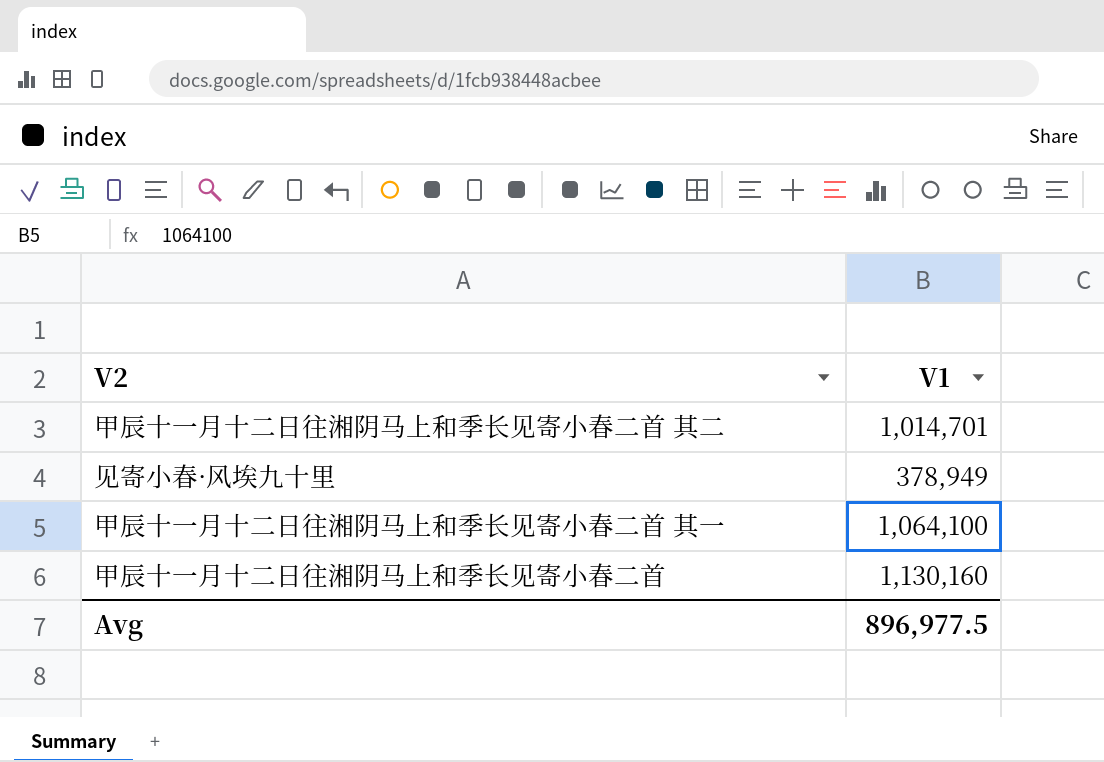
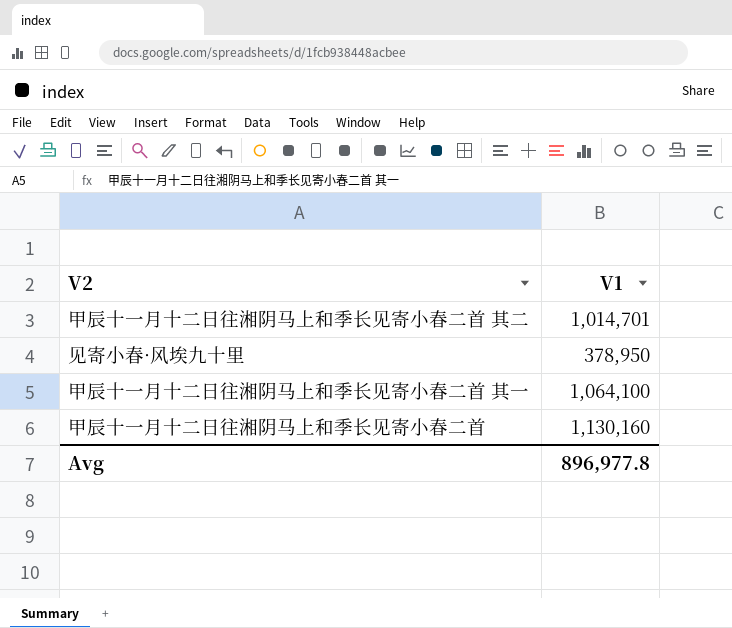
见寄小春·风埃九十里 | V1: 378,949 -> 378,950
Avg | V1: 896,977.5 -> 896,977.8

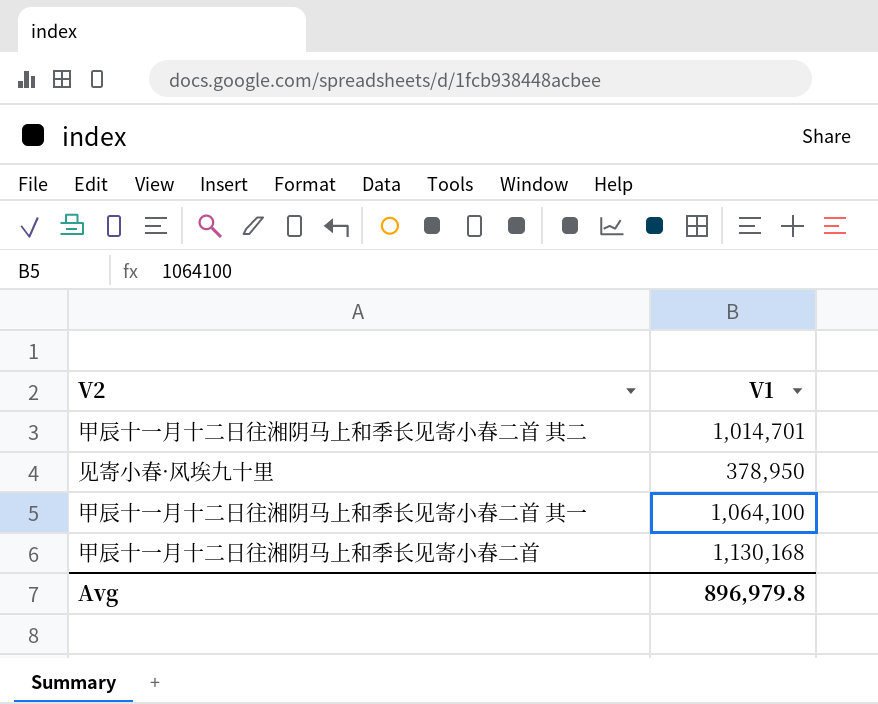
甲辰十一月十二日往湘阴马上和季长见寄小春二首 | V1: 1,130,160 -> 1,130,168
Avg | V1: 896,977.8 -> 896,979.8

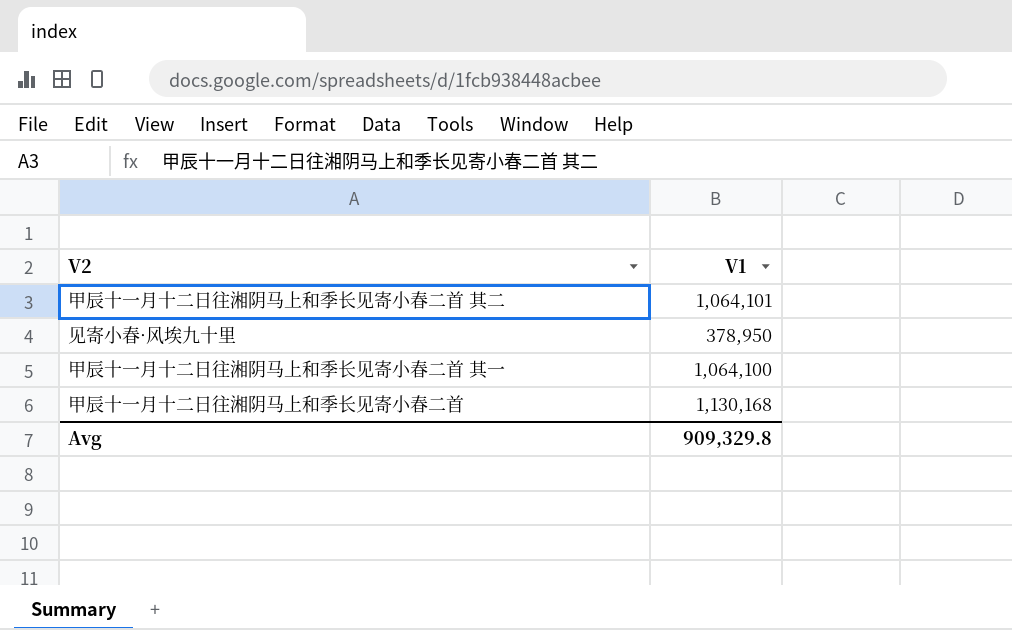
甲辰十一月十二日往湘阴马上和季长见寄小春二首 其二 | V1: 1,014,701 -> 1,064,101
Avg | V1: 896,979.8 -> 909,329.8

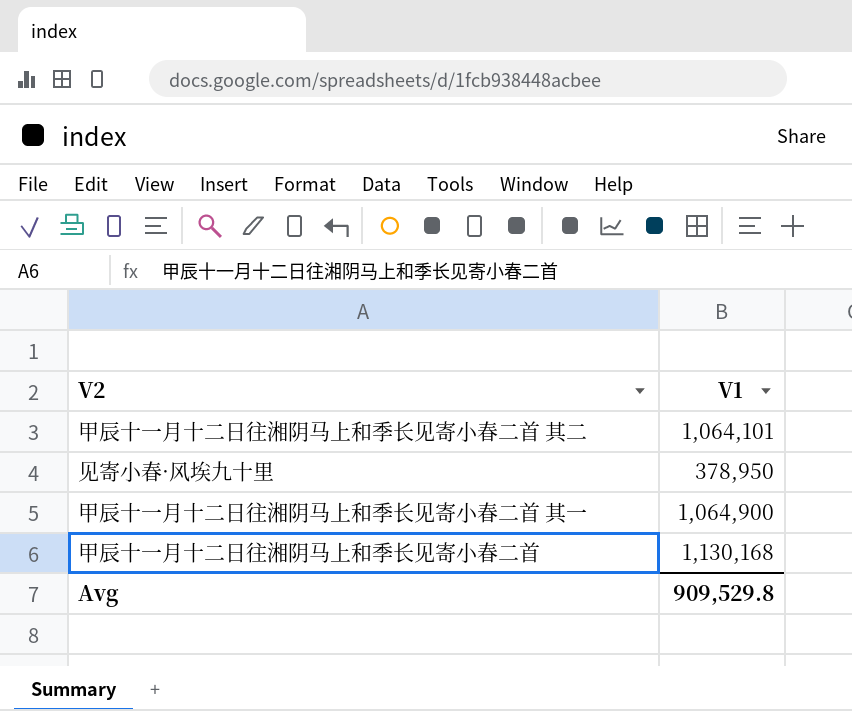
甲辰十一月十二日往湘阴马上和季长见寄小春二首 其一 | V1: 1,064,100 -> 1,064,900
Avg | V1: 909,329.8 -> 909,529.8

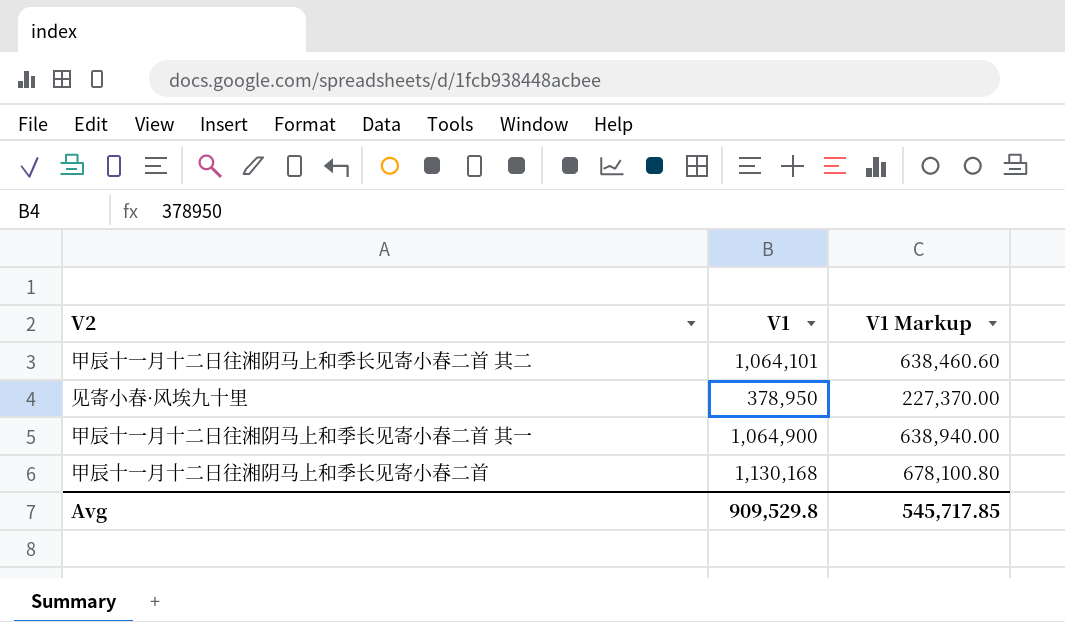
column V1 Markup | formula: none -> [V1] * 0.6

